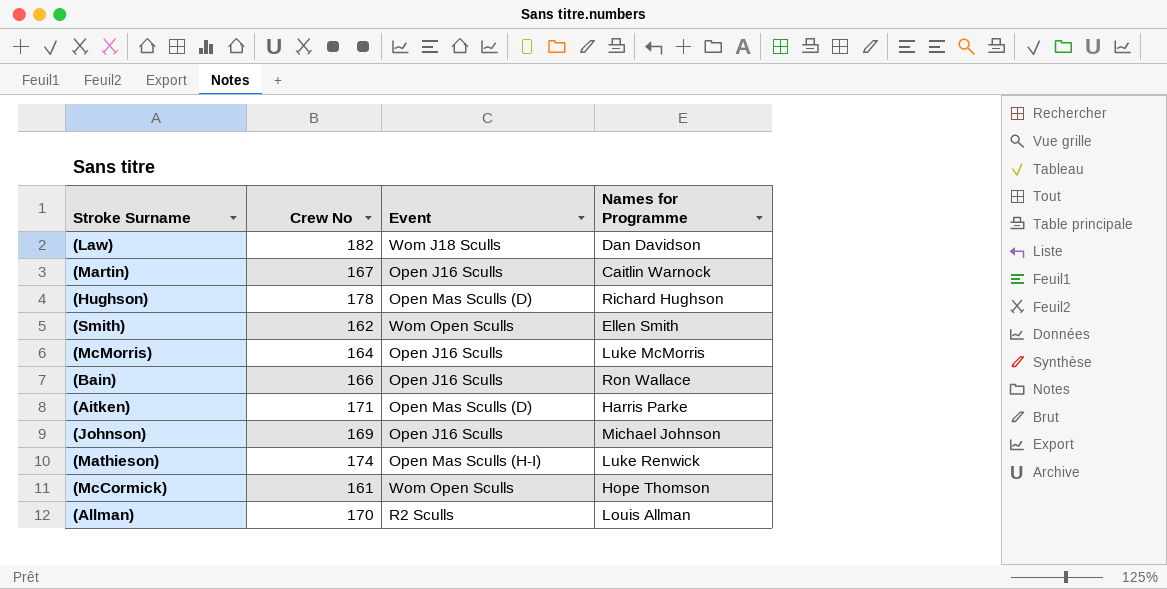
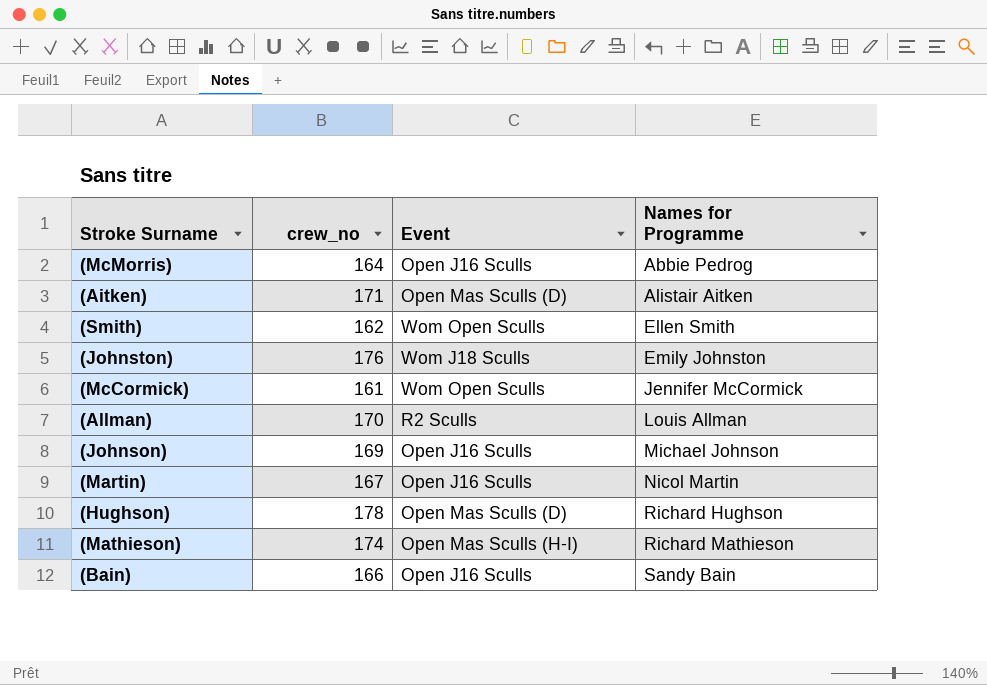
row order: none -> Names for Programme ascending
column name: Crew No -> crew_no
row (Law): 182 | Wom J18 Sculls | Dan Davidson -> none
(McMorris) | Names for Programme: Luke McMorris -> Abbie Pedrog
(Aitken) | Names for Programme: Harris Parke -> Alistair Aitken
row (Johnston): none -> 176 | Wom J18 Sculls | Emily Johnston
(McCormick) | Names for Programme: Hope Thomson -> Jennifer McCormick
(Martin) | Names for Programme: Caitlin Warnock -> Nicol Martin
(Mathieson) | Names for Programme: Luke Renwick -> Richard Mathieson
(Bain) | Names for Programme: Ron Wallace -> Sandy Bain

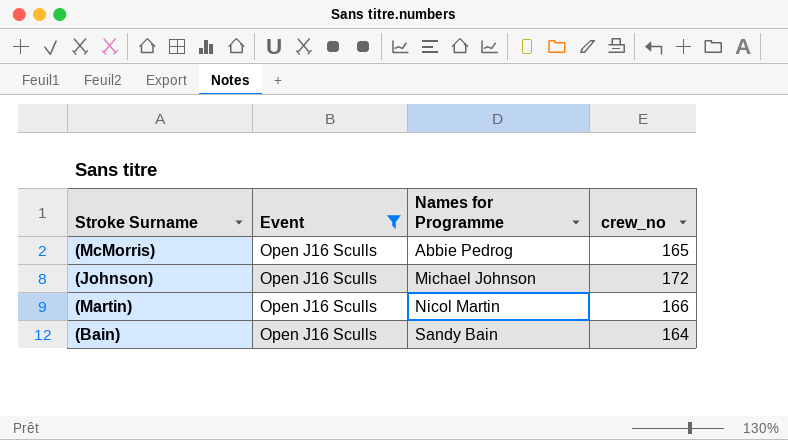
filter: none -> Event = Open J16 Sculls
column crew_no | position: 2 -> 4
(McMorris) | crew_no: 164 -> 165
(Johnson) | crew_no: 169 -> 172
(Martin) | crew_no: 167 -> 166
(Bain) | crew_no: 166 -> 164

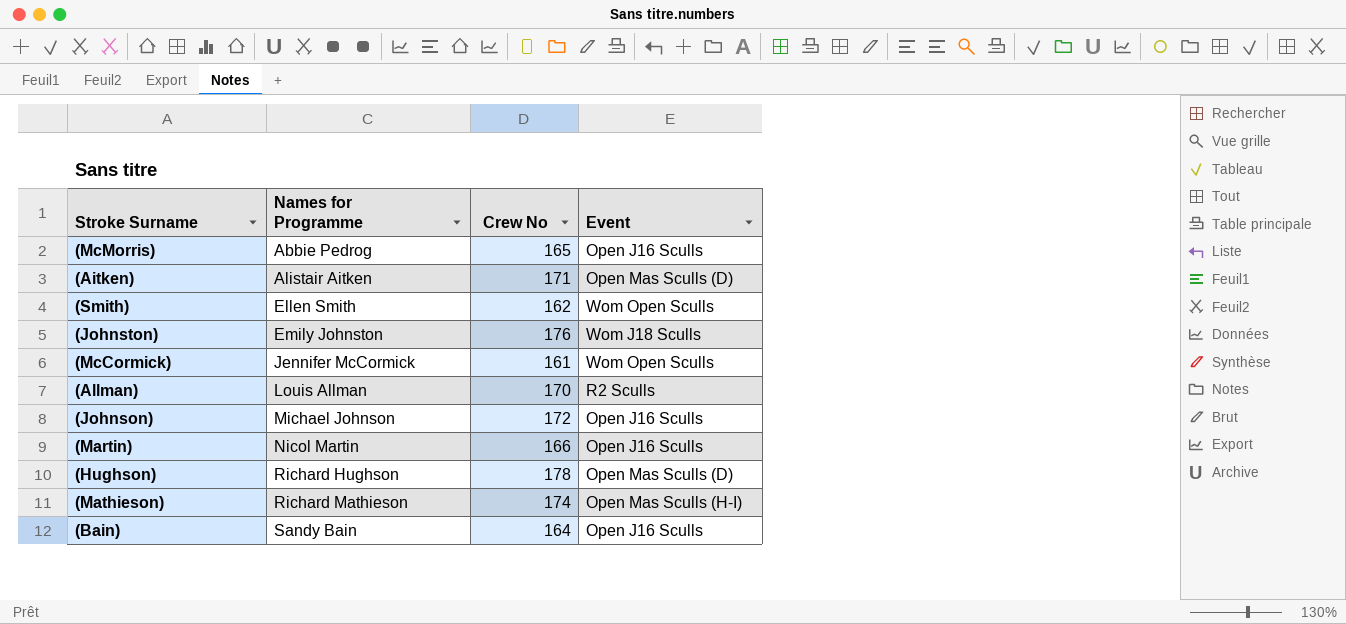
filter: Event = Open J16 Sculls -> none
column name: crew_no -> Crew No
column Event | position: 2 -> 4

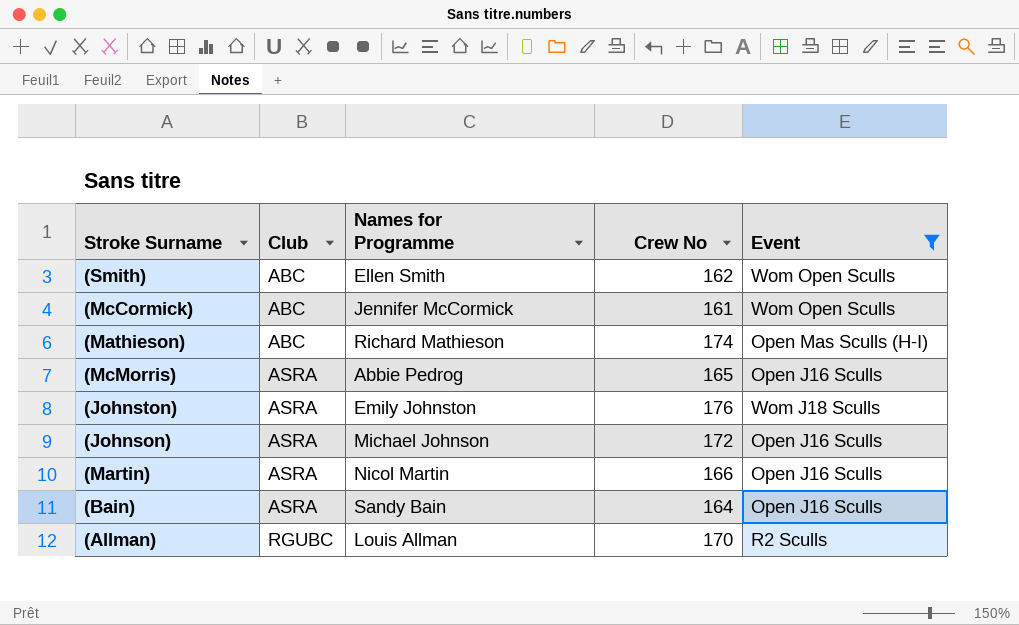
filter: none -> Event != Open Mas Sculls (D)
row order: Names for Programme ascending -> Club ascending
column Club | position: none -> 2

